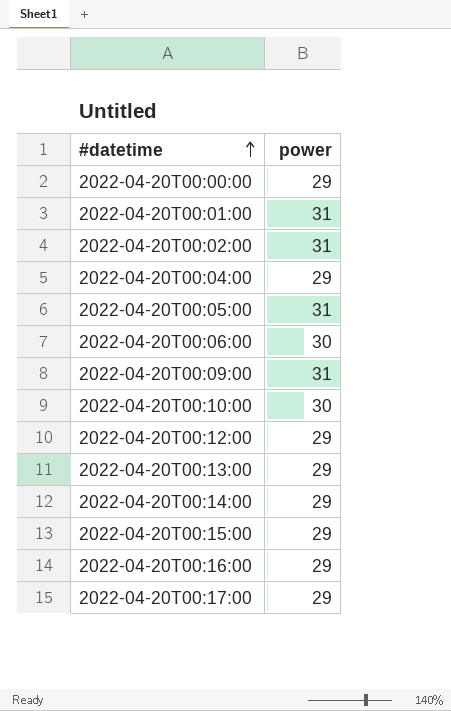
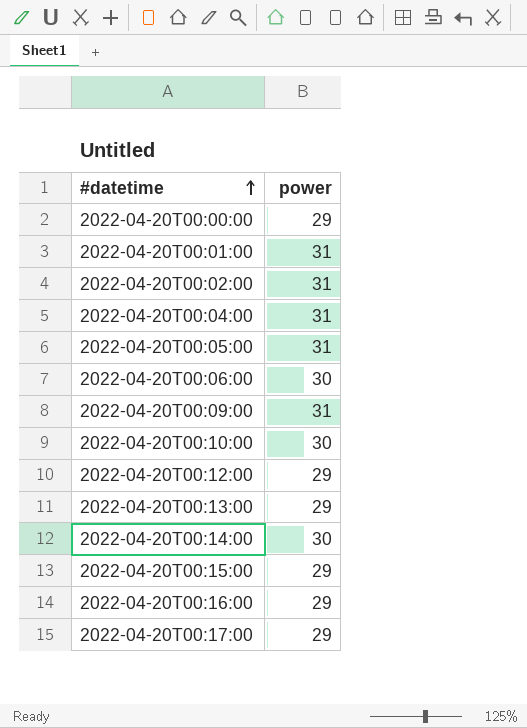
2022-04-20T00:04:00 | power: 29 -> 31
2022-04-20T00:14:00 | power: 29 -> 30

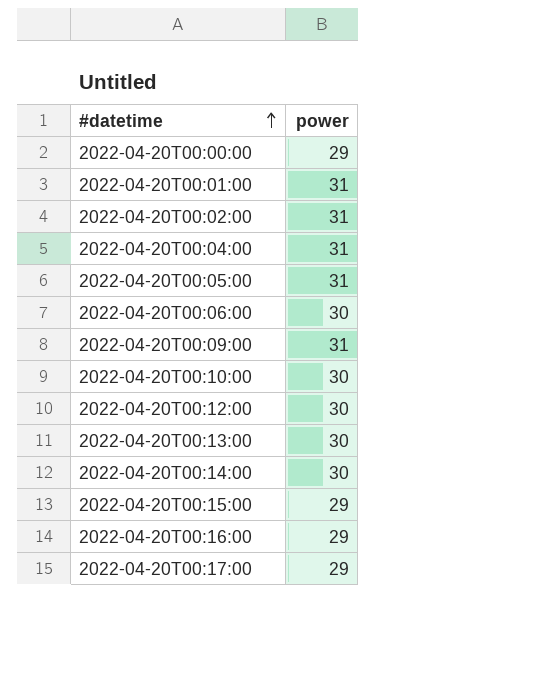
2022-04-20T00:12:00 | power: 29 -> 30
2022-04-20T00:13:00 | power: 29 -> 30

